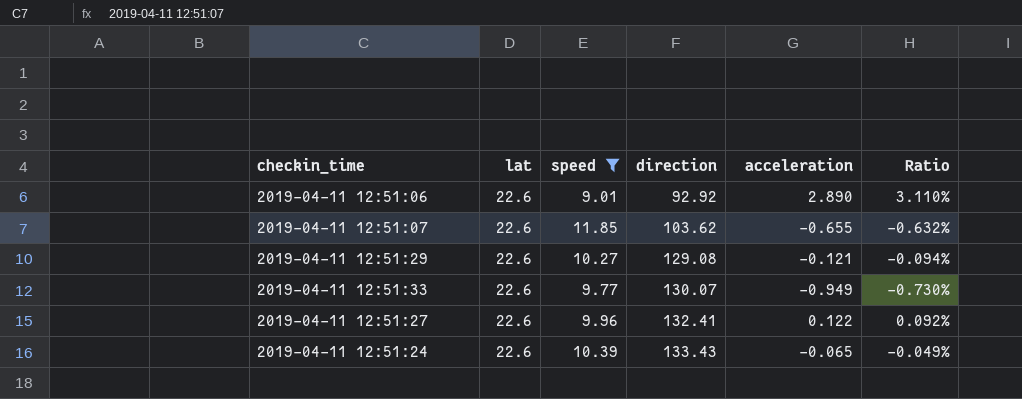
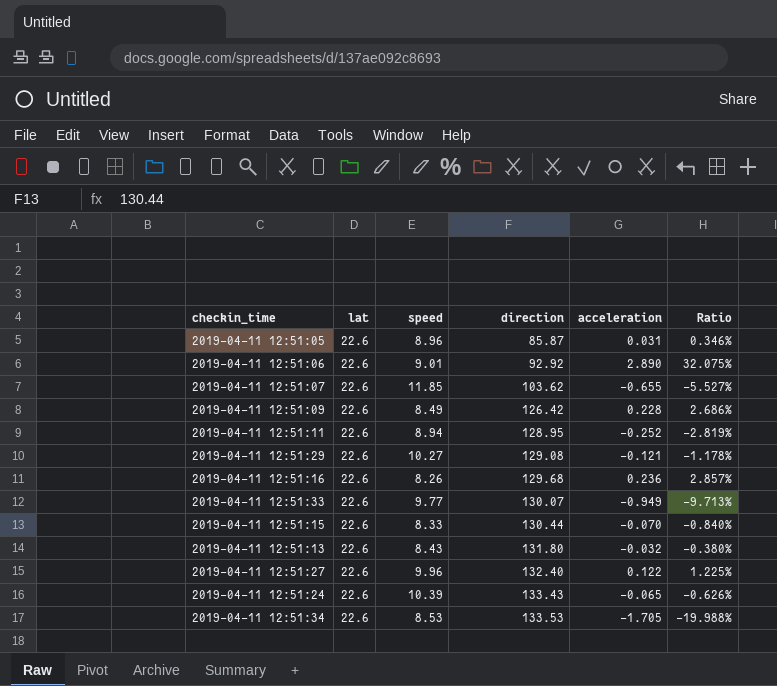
filter: speed >= 9.01 -> none
column Ratio | formula: [acceleration] / [direction] -> [acceleration] / [speed]
2019-04-11 12:51:27 | direction: 132.41 -> 132.40

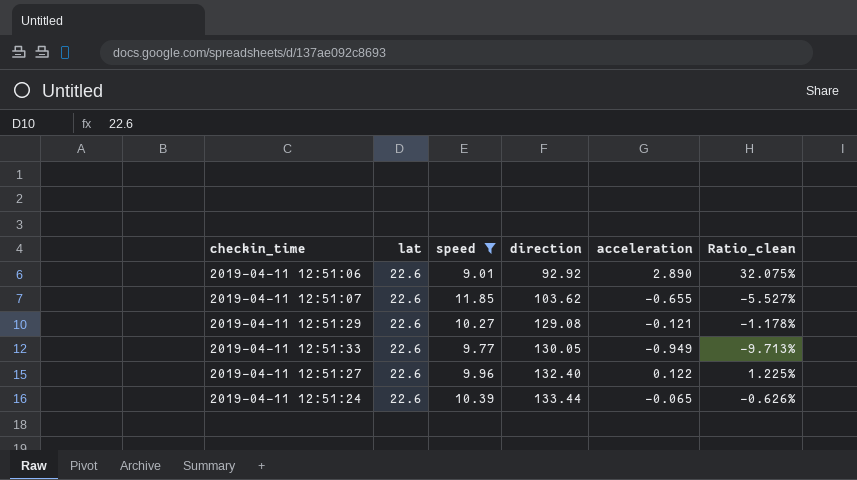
filter: none -> speed >= 9.01
column name: Ratio -> Ratio_clean
2019-04-11 12:51:33 | direction: 130.07 -> 130.05
2019-04-11 12:51:24 | direction: 133.43 -> 133.44

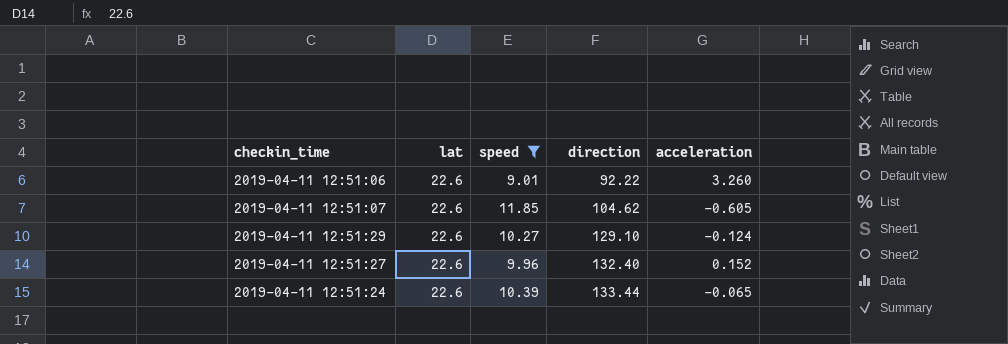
column Ratio_clean | formula: [acceleration] / [speed] -> none
row 2019-04-11 12:51:33: 22.6 | 9.77 | 130.05 | -0.949 | -9.713% -> none
2019-04-11 12:51:06 | direction: 92.92 -> 92.22
2019-04-11 12:51:06 | acceleration: 2.890 -> 3.260
2019-04-11 12:51:07 | direction: 103.62 -> 104.62
2019-04-11 12:51:07 | acceleration: -0.655 -> -0.605
2019-04-11 12:51:29 | direction: 129.08 -> 129.10
2019-04-11 12:51:29 | acceleration: -0.121 -> -0.124
2019-04-11 12:51:27 | acceleration: 0.122 -> 0.152

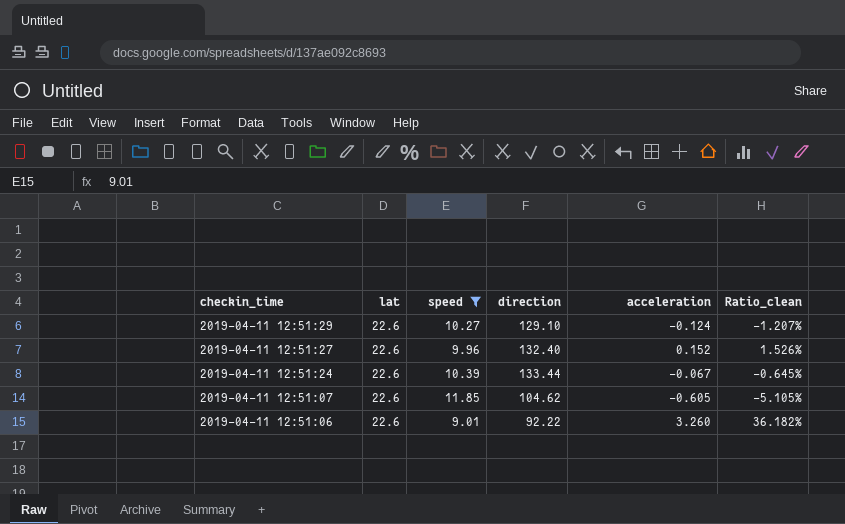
row order: direction ascending -> checkin_time descending
column Ratio_clean | formula: none -> [acceleration] / [speed]
2019-04-11 12:51:24 | acceleration: -0.065 -> -0.067

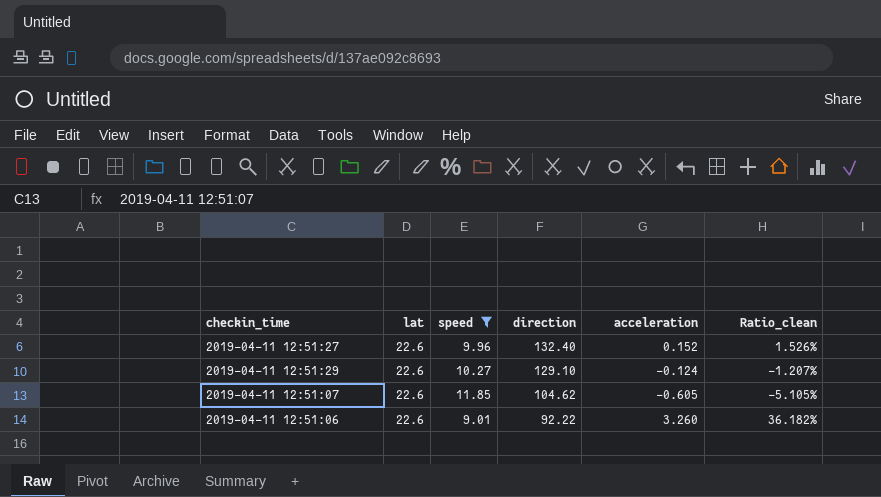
row order: checkin_time descending -> direction descending
row 2019-04-11 12:51:24: 22.6 | 10.39 | 133.44 | -0.067 | -0.645% -> none

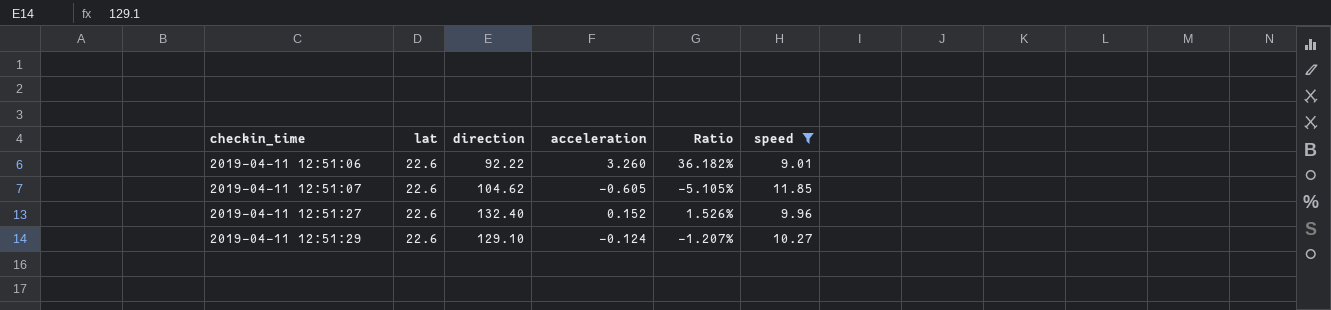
row order: direction descending -> checkin_time ascending
column name: Ratio_clean -> Ratio
column speed | position: 3 -> 6

